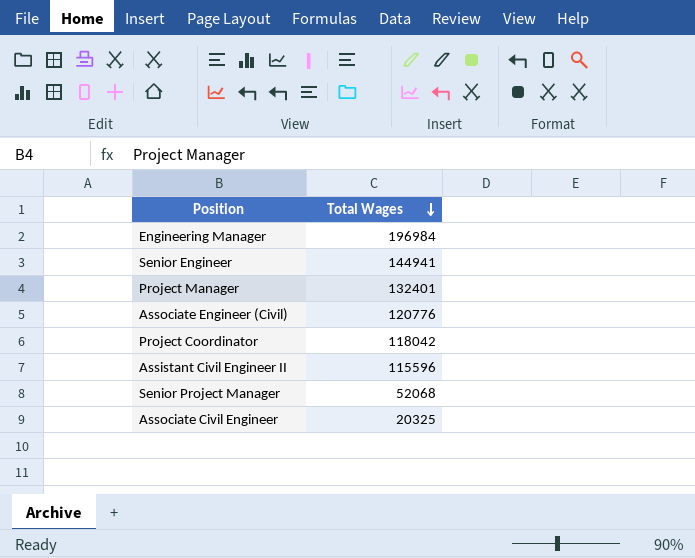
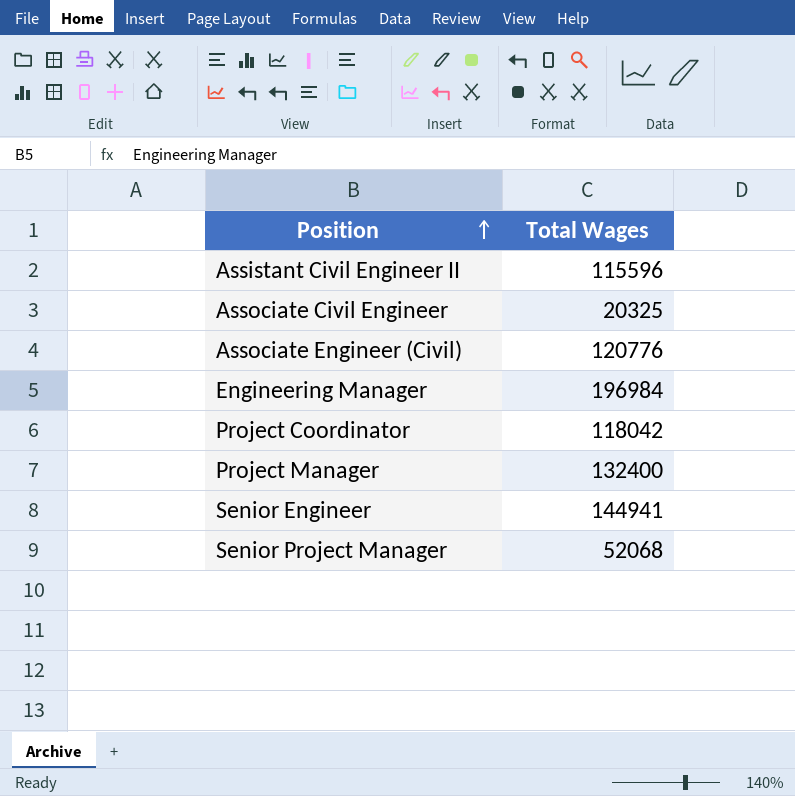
row order: Total Wages descending -> Position ascending
Project Manager | Total Wages: 132401 -> 132400

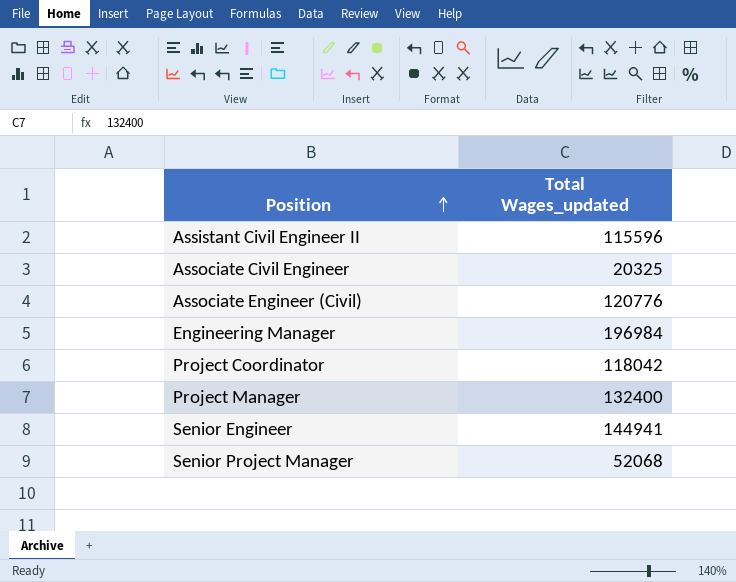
column name: Total Wages -> Total Wages_updated

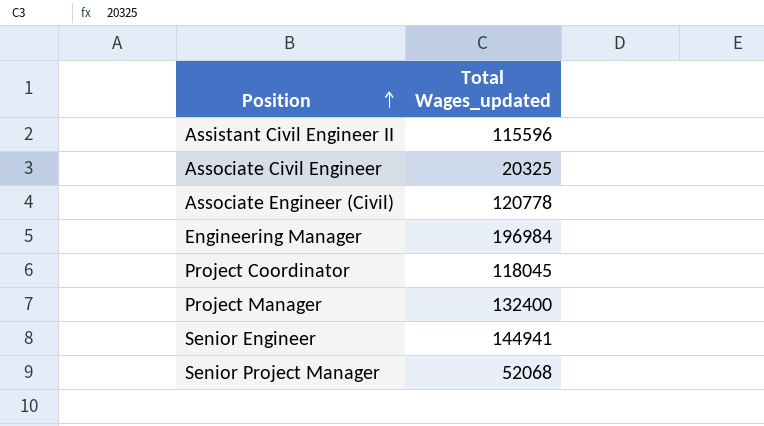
Associate Engineer (Civil) | Total Wages_updated: 120776 -> 120778
Project Coordinator | Total Wages_updated: 118042 -> 118045

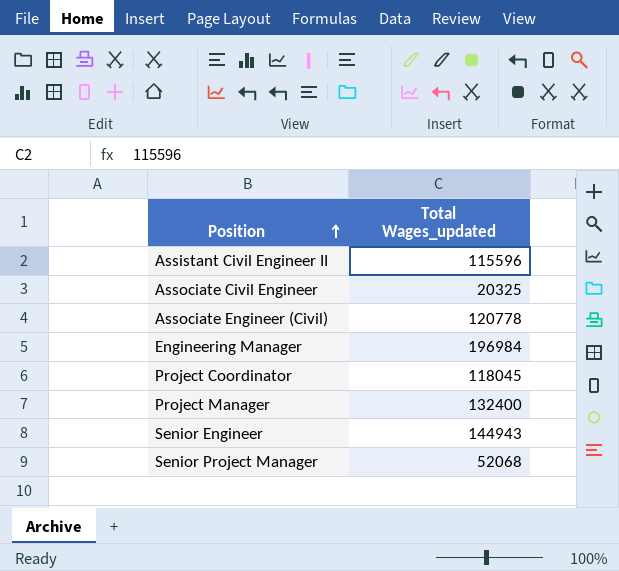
Senior Engineer | Total Wages_updated: 144941 -> 144943

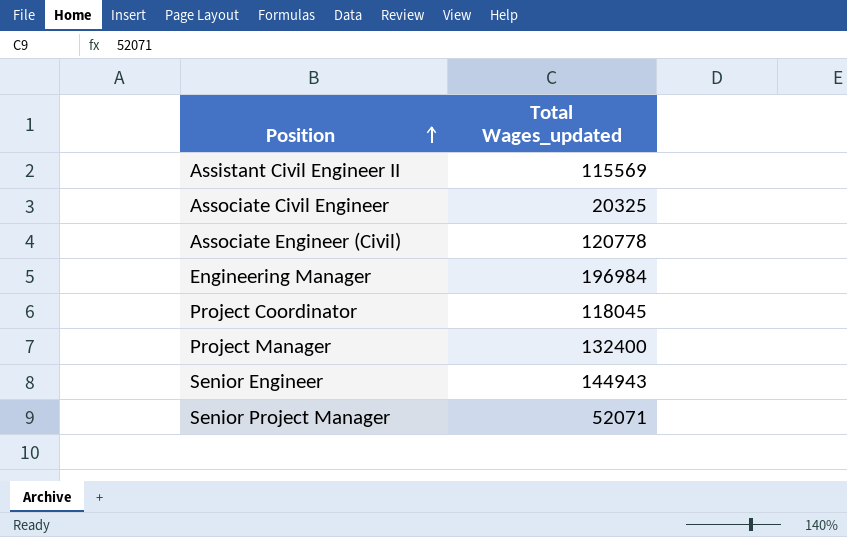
Assistant Civil Engineer II | Total Wages_updated: 115596 -> 115569
Senior Project Manager | Total Wages_updated: 52068 -> 52071

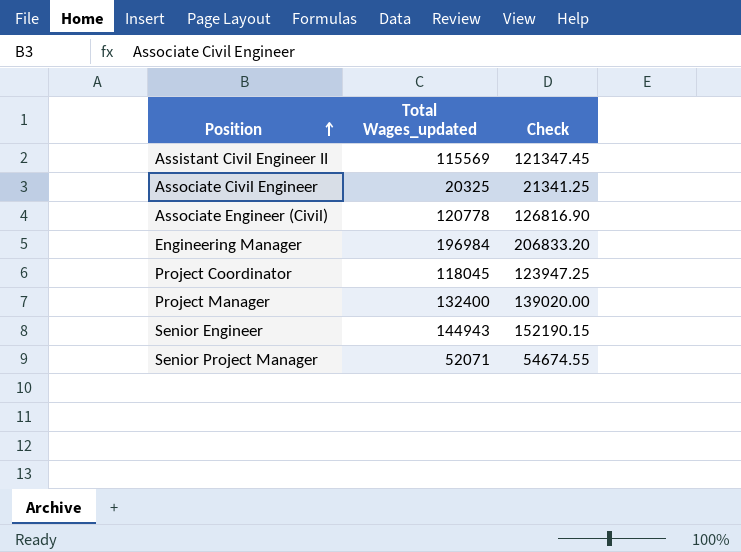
column Check | formula: none -> [Total Wages_updated] * 1.05

